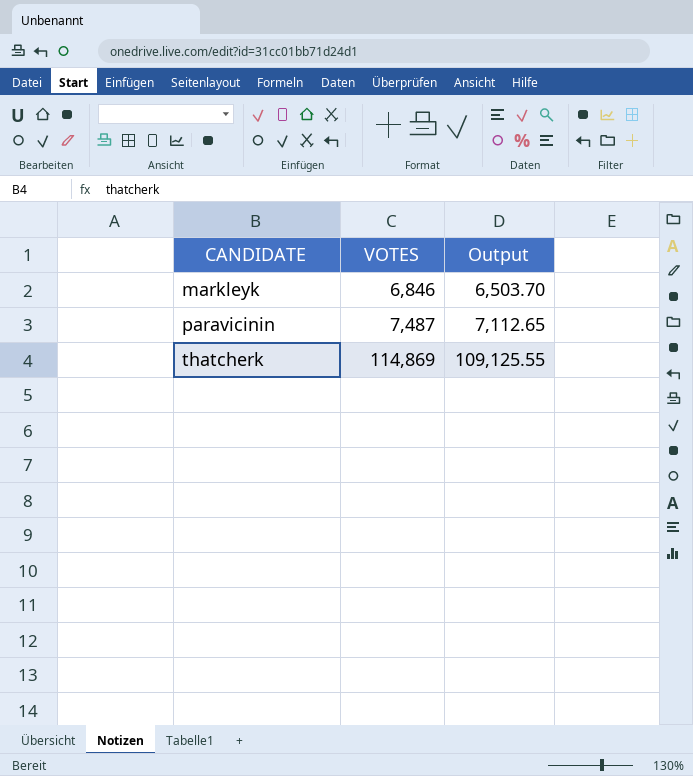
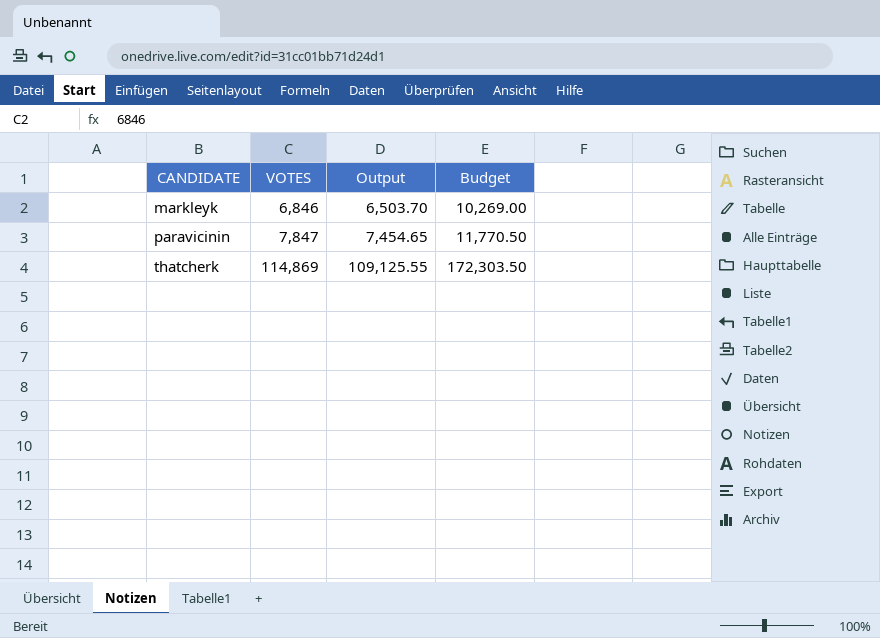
column Budget | formula: none -> [VOTES] * 1.5
paravicinin | VOTES: 7,487 -> 7,847
paravicinin | Output: 7,112.65 -> 7,454.65

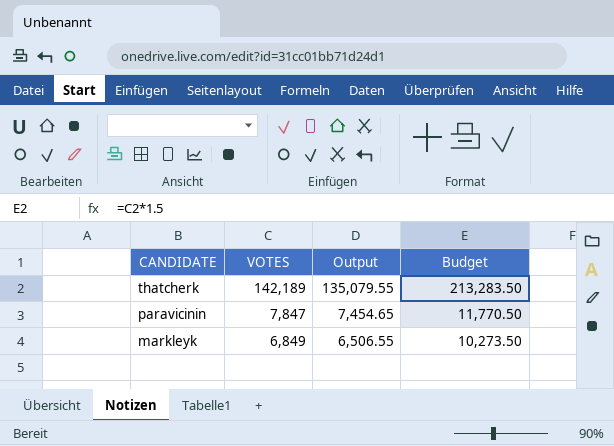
row order: CANDIDATE ascending -> CANDIDATE descending
thatcherk | VOTES: 114,869 -> 142,189
thatcherk | Output: 109,125.55 -> 135,079.55
thatcherk | Budget: 172,303.50 -> 213,283.50
markleyk | VOTES: 6,846 -> 6,849
markleyk | Output: 6,503.70 -> 6,506.55
markleyk | Budget: 10,269.00 -> 10,273.50

